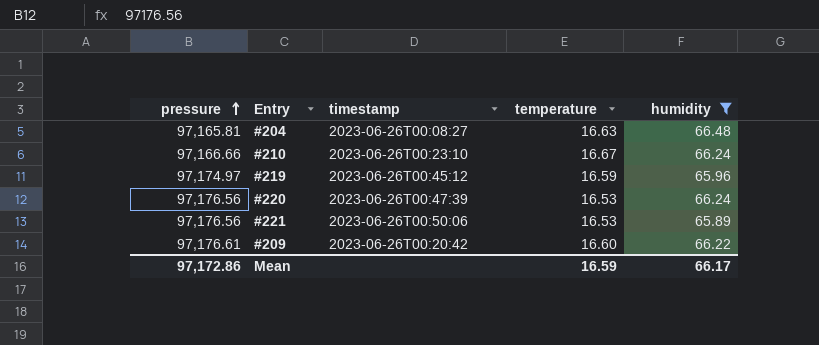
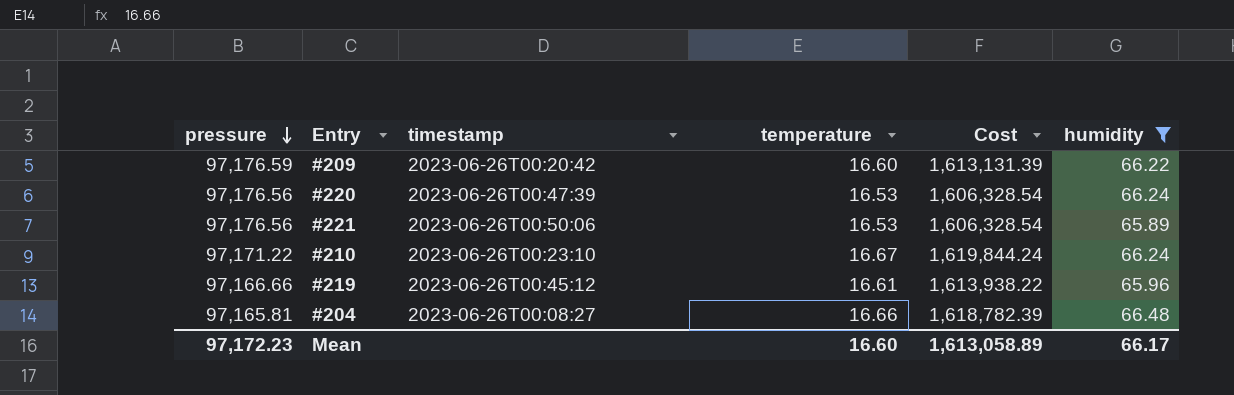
row order: pressure ascending -> pressure descending
column Cost | formula: none -> [pressure] * [temperature]
#209 | pressure: 97,176.61 -> 97,176.59
#210 | pressure: 97,166.66 -> 97,171.22
#219 | pressure: 97,174.97 -> 97,166.66
#219 | temperature: 16.59 -> 16.61
#204 | temperature: 16.63 -> 16.66
Mean | pressure: 97,172.86 -> 97,172.23
Mean | temperature: 16.59 -> 16.60

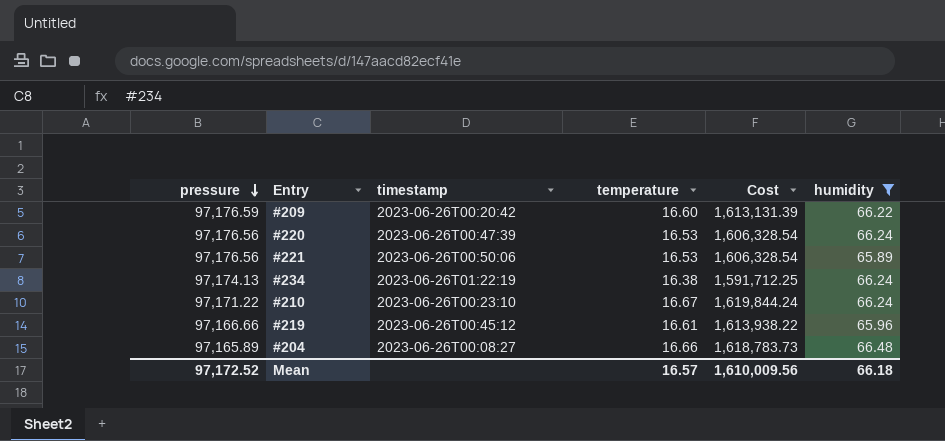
row #234: none -> 97,174.13 | 2023-06-26T01:22:19 | 16.38 | 1,591,712.25 | 66.24
#204 | pressure: 97,165.81 -> 97,165.89
#204 | Cost: 1,618,782.39 -> 1,618,783.73
Mean | pressure: 97,172.23 -> 97,172.52
Mean | temperature: 16.60 -> 16.57
Mean | Cost: 1,613,058.89 -> 1,610,009.56
Mean | humidity: 66.17 -> 66.18

